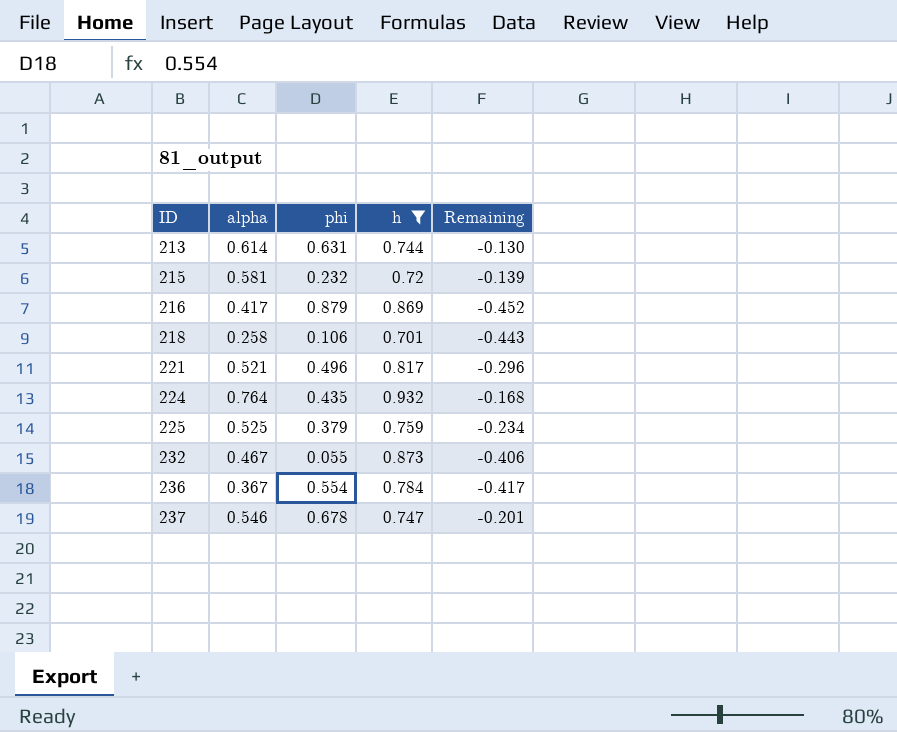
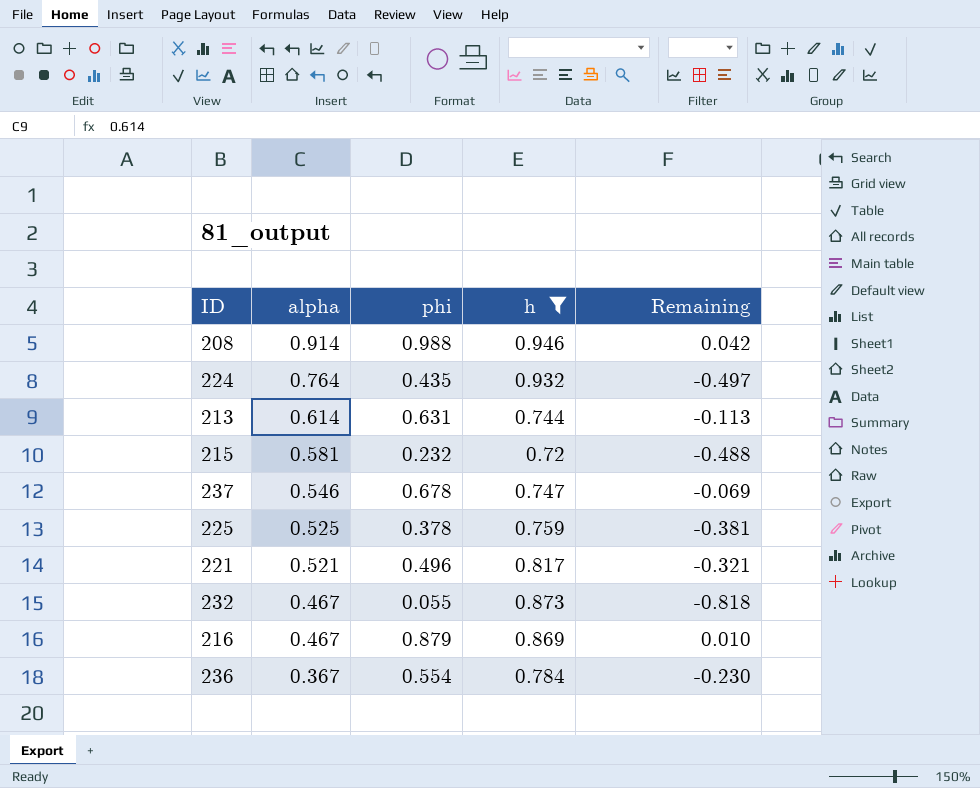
row order: ID ascending -> alpha descending
column Remaining | formula: [alpha] - [h] -> [phi] - [h]
row 218: 0.258 | 0.106 | 0.701 | -0.443 -> none
row 208: none -> 0.914 | 0.988 | 0.946 | 0.042
225 | phi: 0.379 -> 0.378
216 | alpha: 0.417 -> 0.467

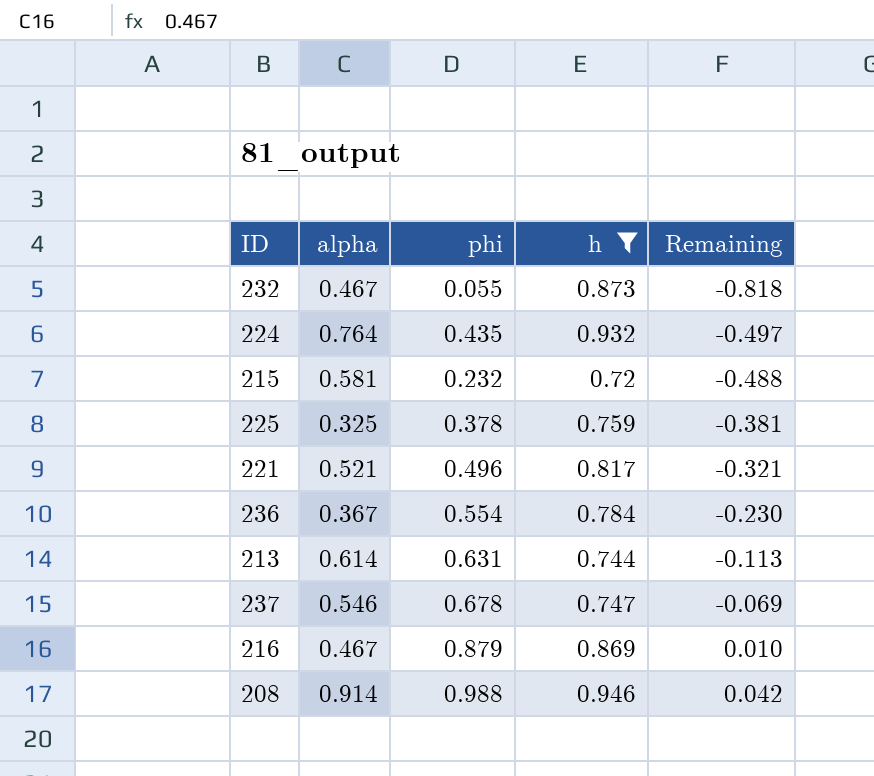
row order: alpha descending -> Remaining ascending
225 | alpha: 0.525 -> 0.325

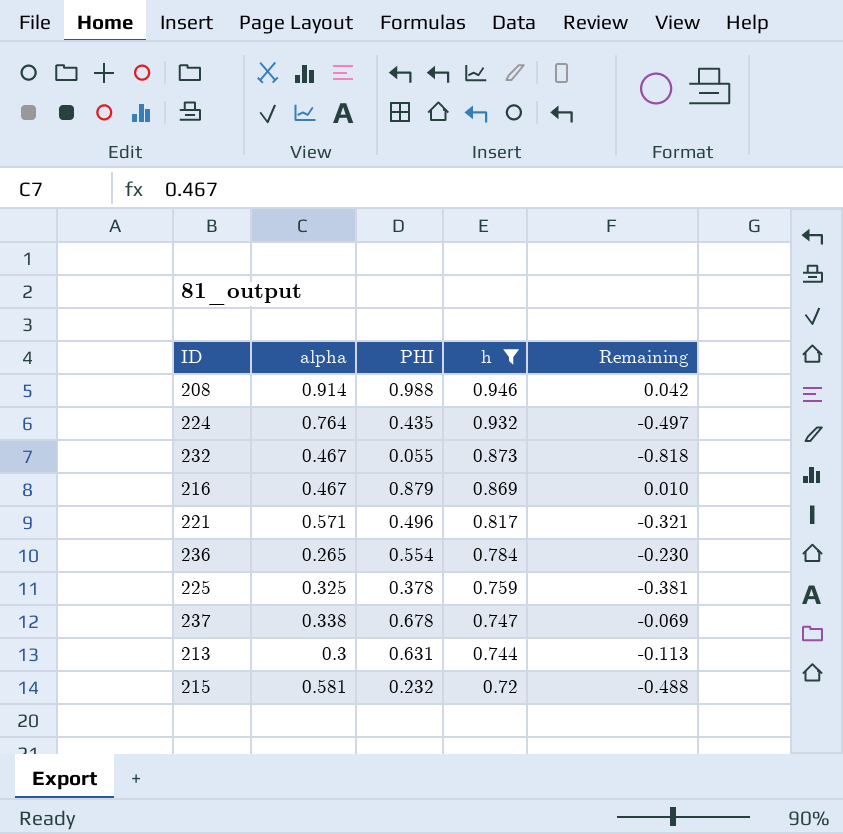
row order: Remaining ascending -> h descending
column name: phi -> PHI
221 | alpha: 0.521 -> 0.571
236 | alpha: 0.367 -> 0.265
237 | alpha: 0.546 -> 0.338
213 | alpha: 0.614 -> 0.3

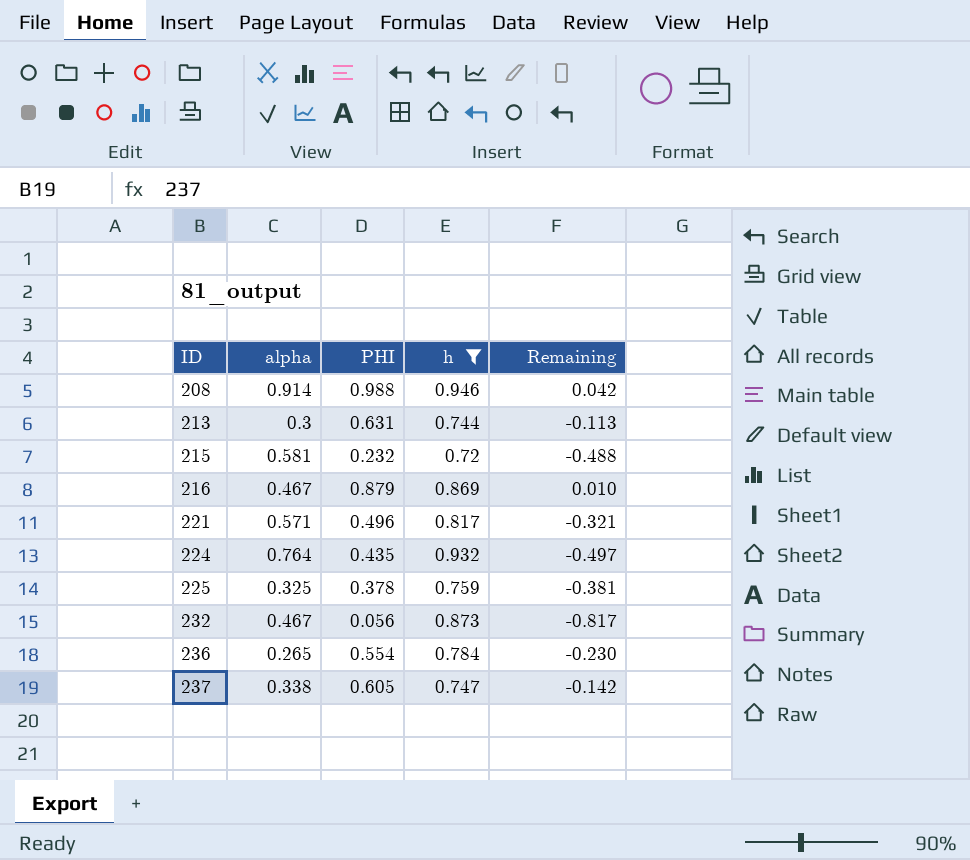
row order: h descending -> ID ascending
232 | PHI: 0.055 -> 0.056
232 | Remaining: -0.818 -> -0.817
237 | PHI: 0.678 -> 0.605
237 | Remaining: -0.069 -> -0.142

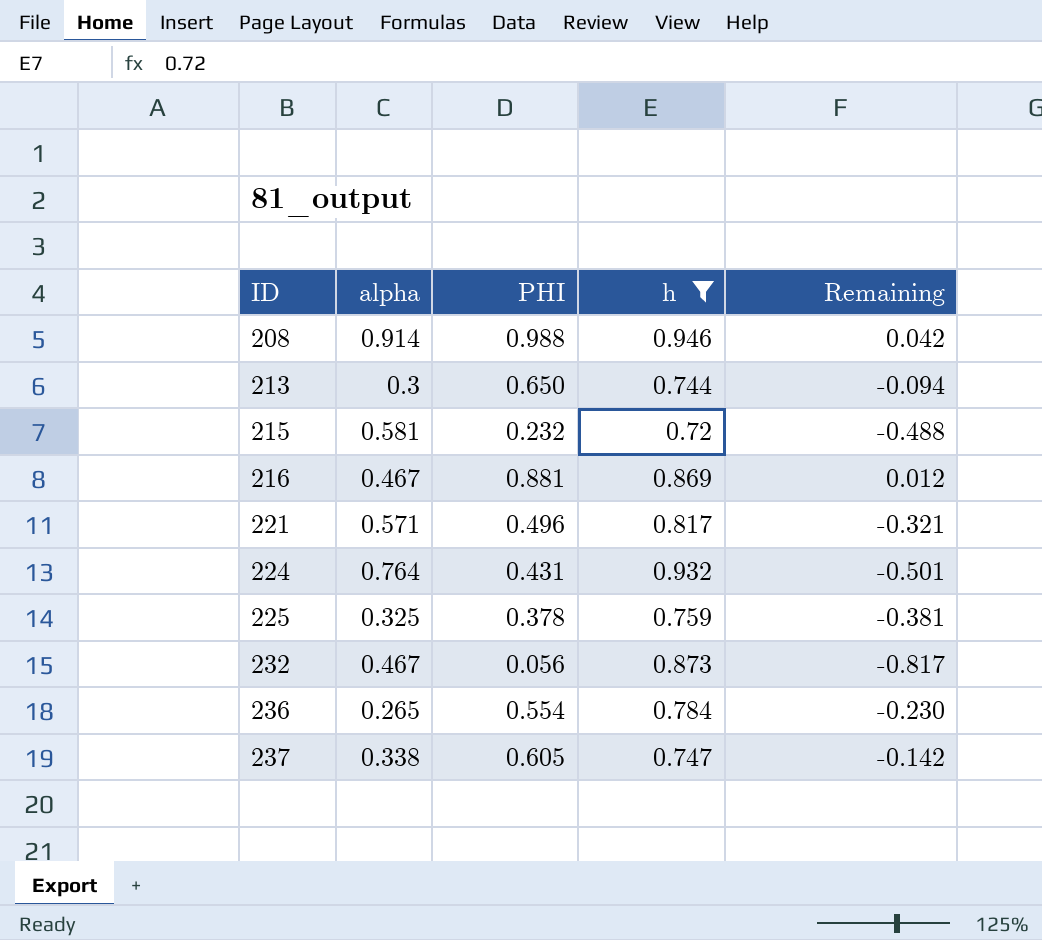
213 | PHI: 0.631 -> 0.650
213 | Remaining: -0.113 -> -0.094
216 | PHI: 0.879 -> 0.881
216 | Remaining: 0.010 -> 0.012
224 | PHI: 0.435 -> 0.431
224 | Remaining: -0.497 -> -0.501

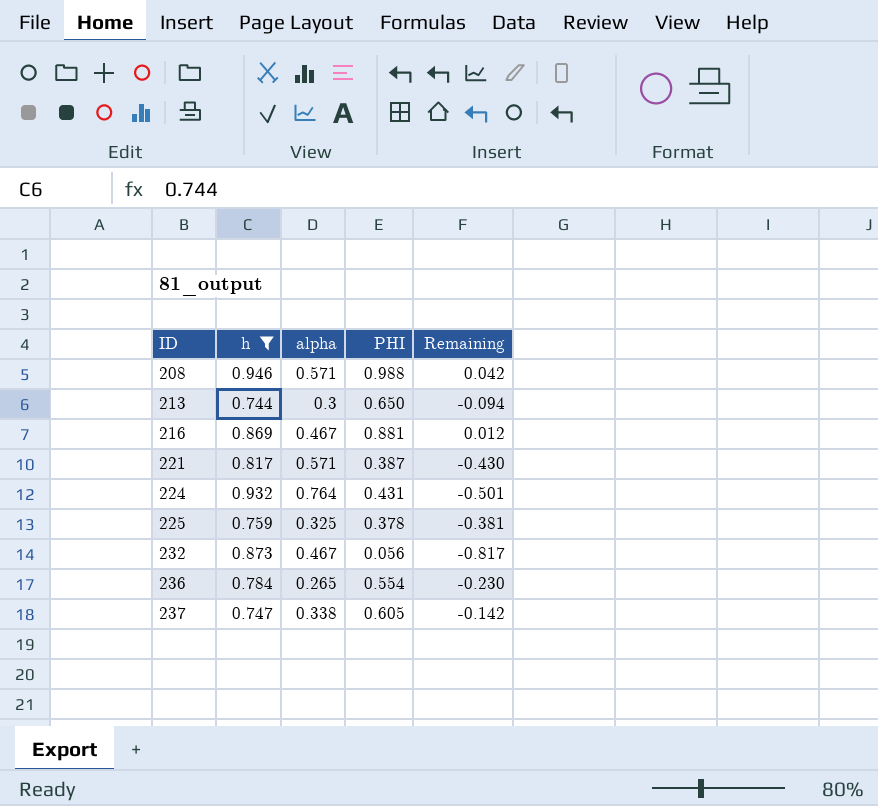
column h | position: 4 -> 2
row 215: 0.581 | 0.232 | 0.72 | -0.488 -> none
208 | alpha: 0.914 -> 0.571
221 | PHI: 0.496 -> 0.387
221 | Remaining: -0.321 -> -0.430

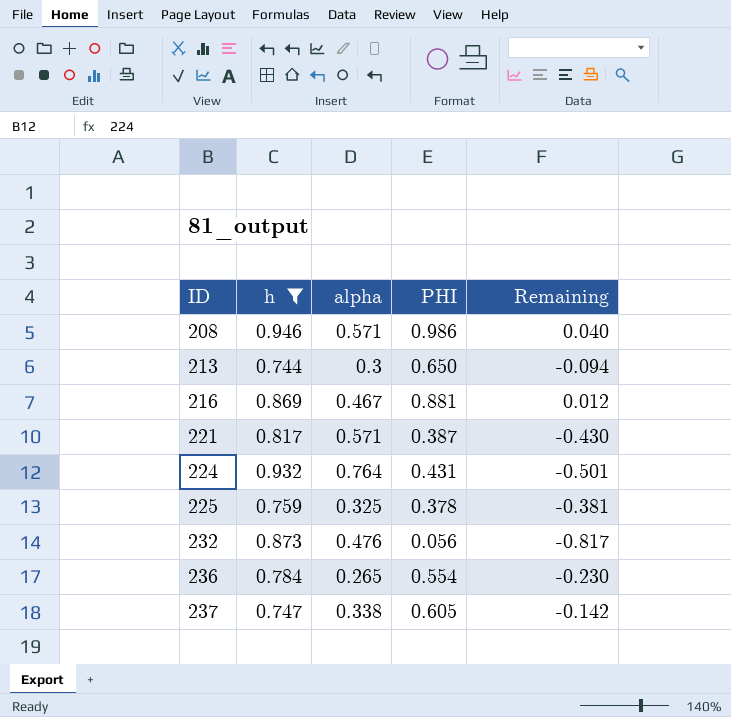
208 | PHI: 0.988 -> 0.986
208 | Remaining: 0.042 -> 0.040
232 | alpha: 0.467 -> 0.476

